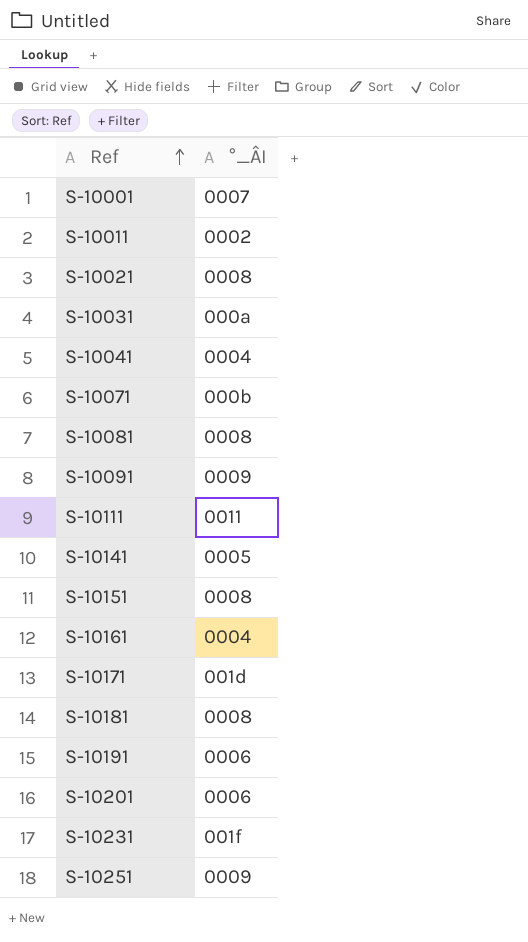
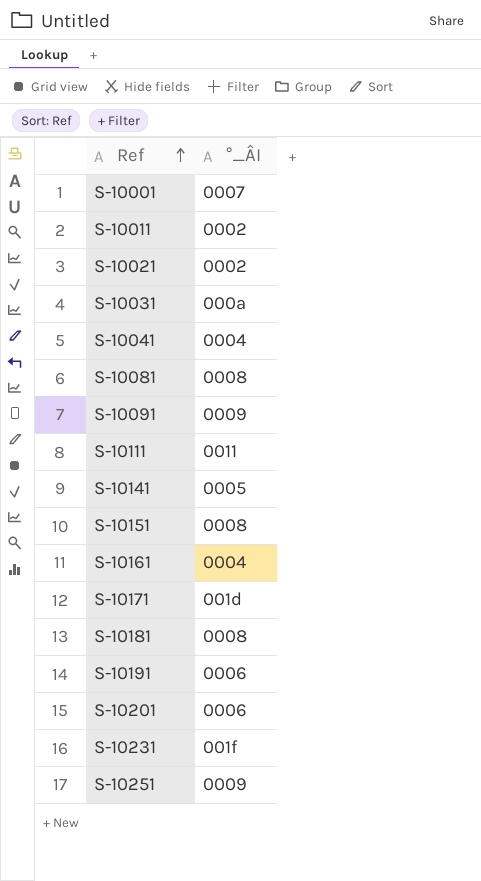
row S-10071: 000b -> none
S-10021 | °_ÂI: 0008 -> 0002

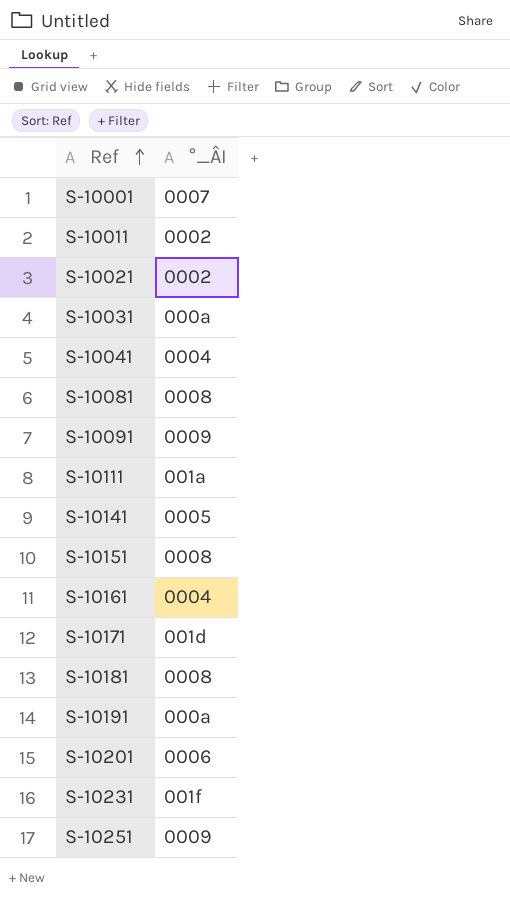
S-10111 | °_ÂI: 0011 -> 001a
S-10191 | °_ÂI: 0006 -> 000a

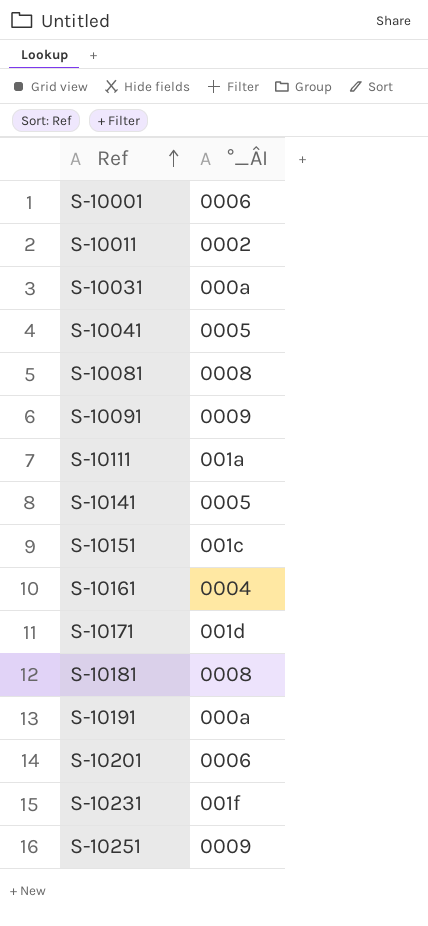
row S-10021: 0002 -> none
S-10001 | °_ÂI: 0007 -> 0006
S-10041 | °_ÂI: 0004 -> 0005
S-10151 | °_ÂI: 0008 -> 001c

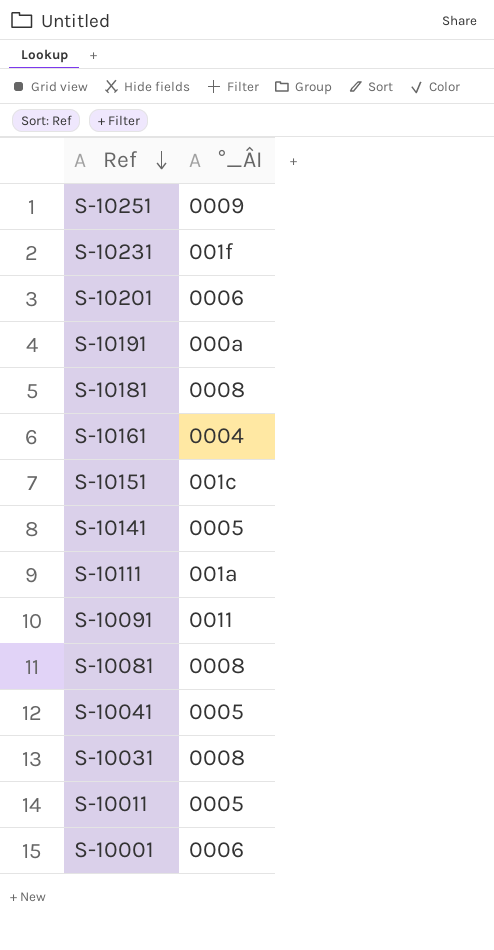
row order: Ref ascending -> Ref descending
row S-10171: 001d -> none
S-10091 | °_ÂI: 0009 -> 0011
S-10031 | °_ÂI: 000a -> 0008
S-10011 | °_ÂI: 0002 -> 0005

